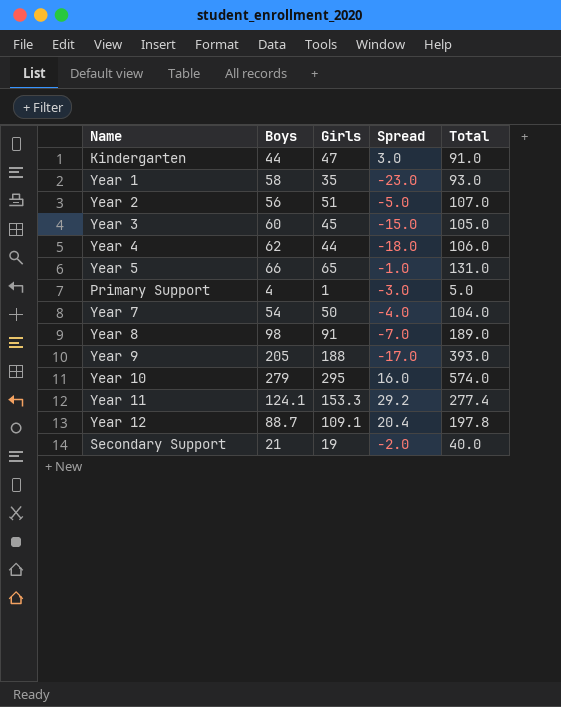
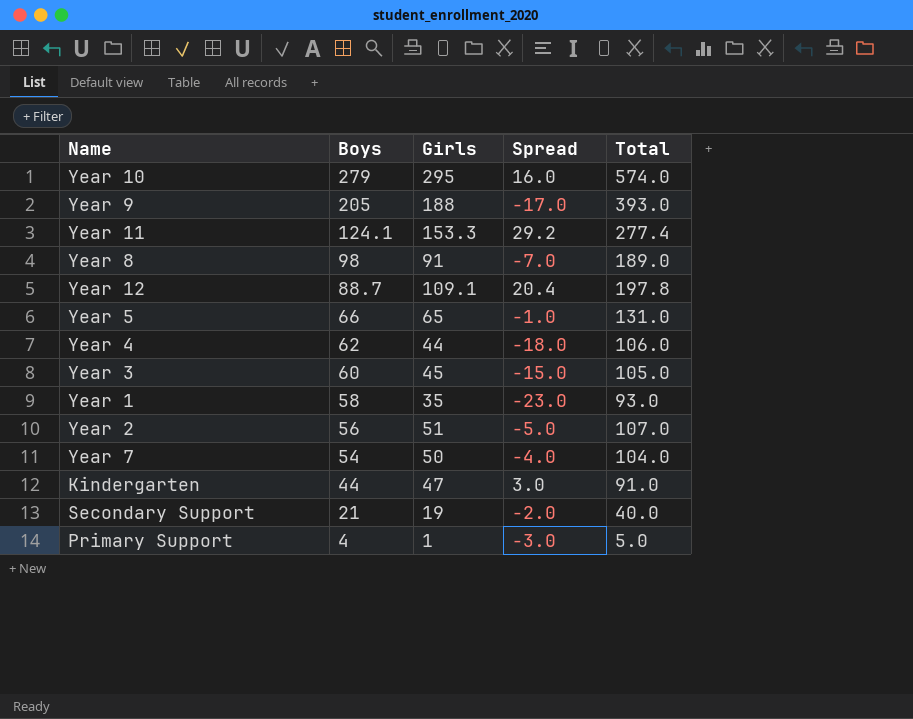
row order: none -> Boys descending

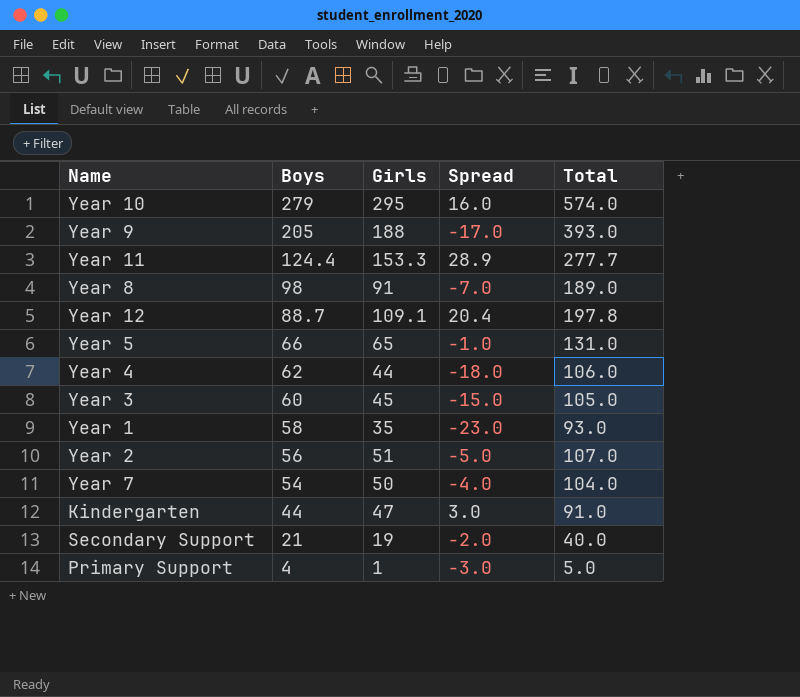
Year 11 | Boys: 124.1 -> 124.4
Year 11 | Spread: 29.2 -> 28.9
Year 11 | Total: 277.4 -> 277.7

